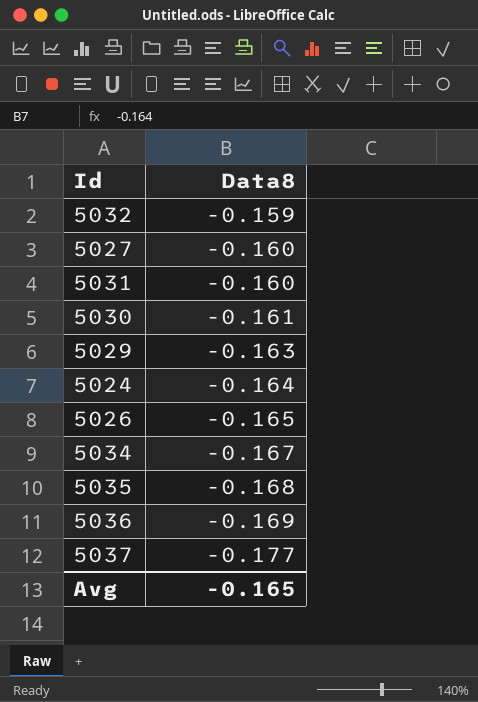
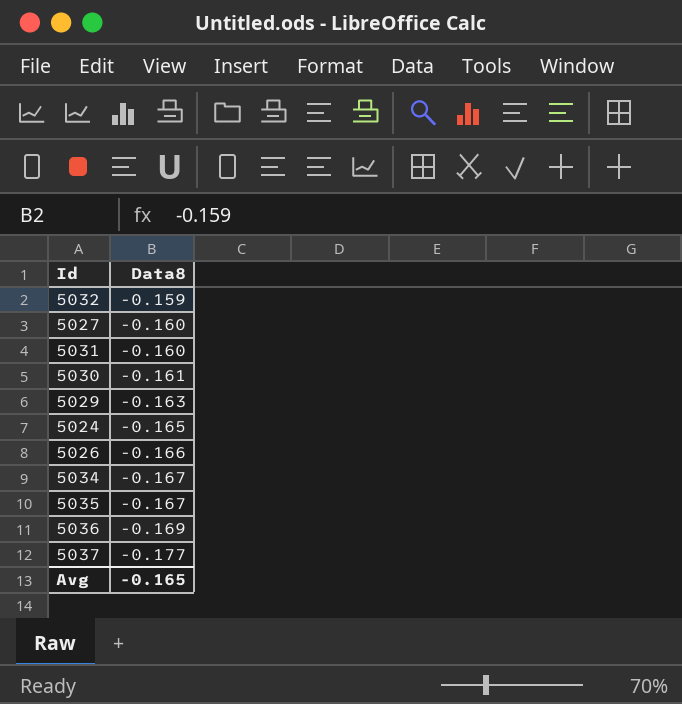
5024 | Data8: -0.164 -> -0.165
5026 | Data8: -0.165 -> -0.166
5035 | Data8: -0.168 -> -0.167

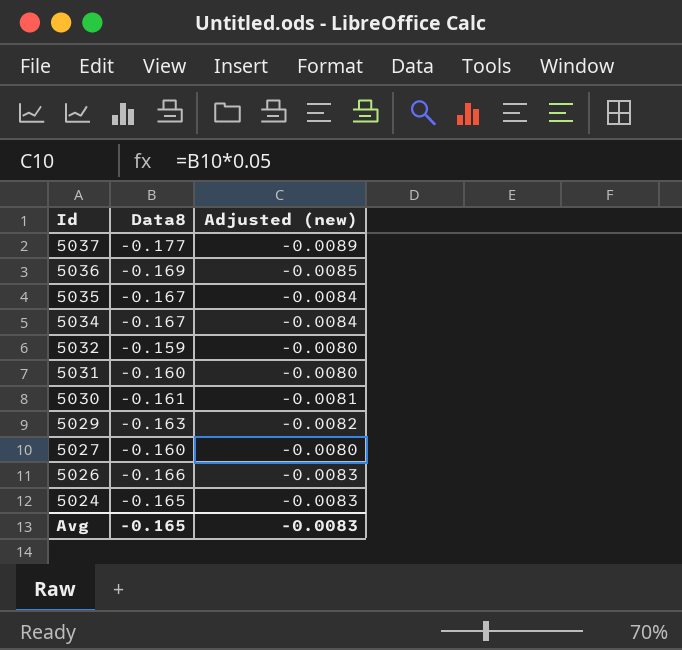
row order: Data8 descending -> Id descending
column Adjusted (new) | formula: none -> [Data8] * 0.05

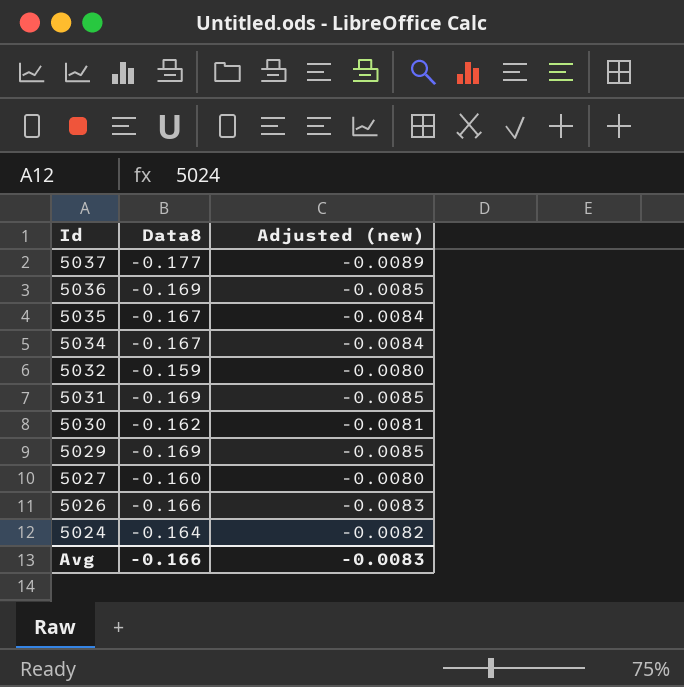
5031 | Data8: -0.160 -> -0.169
5031 | Adjusted (new): -0.0080 -> -0.0085
5030 | Data8: -0.161 -> -0.162
5029 | Data8: -0.163 -> -0.169
5029 | Adjusted (new): -0.0082 -> -0.0085
5024 | Data8: -0.165 -> -0.164
5024 | Adjusted (new): -0.0083 -> -0.0082
Avg | Data8: -0.165 -> -0.166

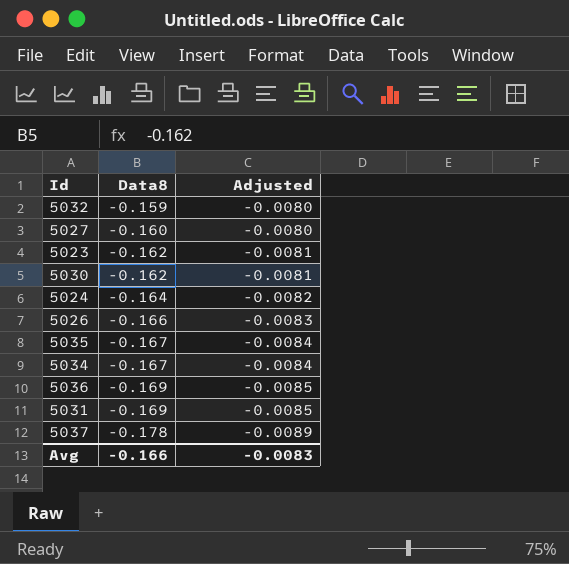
row order: Id descending -> Data8 descending
column name: Adjusted (new) -> Adjusted
row 5029: -0.169 | -0.0085 -> none
row 5023: none -> -0.162 | -0.0081
5037 | Data8: -0.177 -> -0.178

